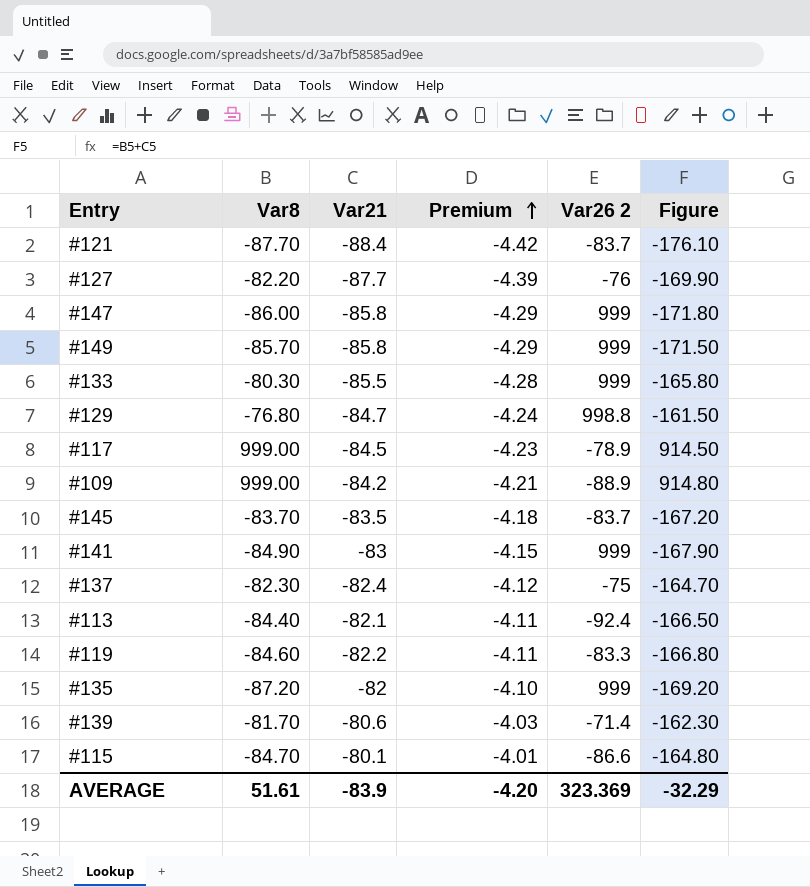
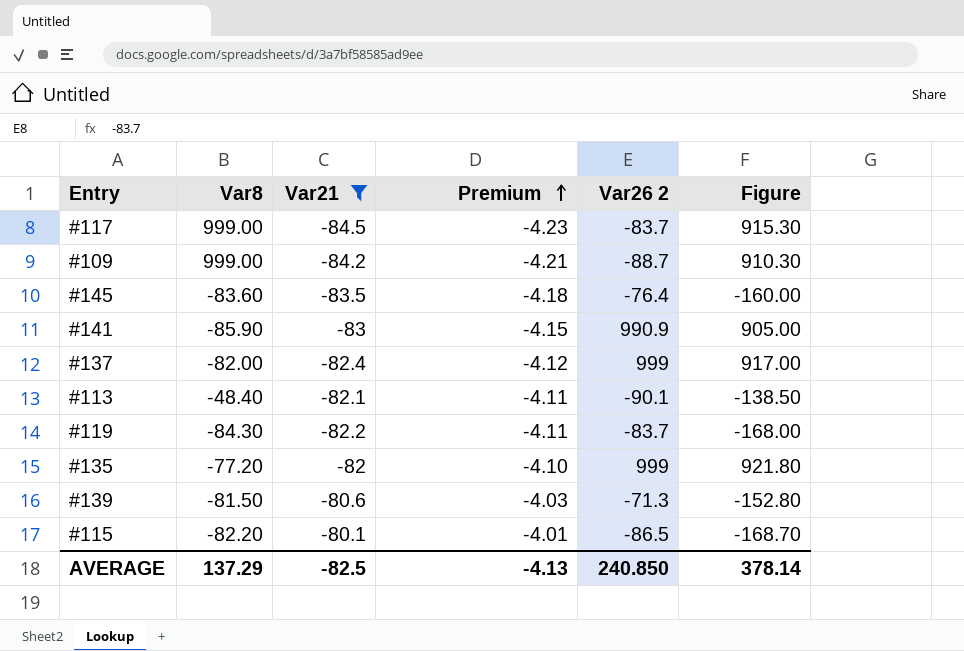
filter: none -> Var21 >= -84.5
column Figure | formula: [Var8] + [Var21] -> [Var8] + [Var26 2]
#117 | Var26 2: -78.9 -> -83.7
#109 | Var26 2: -88.9 -> -88.7
#145 | Var8: -83.70 -> -83.60
#145 | Var26 2: -83.7 -> -76.4
#141 | Var8: -84.90 -> -85.90
#141 | Var26 2: 999 -> 990.9
#137 | Var8: -82.30 -> -82.00
#137 | Var26 2: -75 -> 999
#113 | Var8: -84.40 -> -48.40
#113 | Var26 2: -92.4 -> -90.1
#119 | Var8: -84.60 -> -84.30
#119 | Var26 2: -83.3 -> -83.7
#135 | Var8: -87.20 -> -77.20
#139 | Var8: -81.70 -> -81.50
#139 | Var26 2: -71.4 -> -71.3
#115 | Var8: -84.70 -> -82.20
#115 | Var26 2: -86.6 -> -86.5
AVERAGE | Var8: 51.61 -> 137.29
AVERAGE | Var21: -83.9 -> -82.5
AVERAGE | Premium: -4.20 -> -4.13
AVERAGE | Var26 2: 323.369 -> 240.850
AVERAGE | Figure: -32.29 -> 378.14

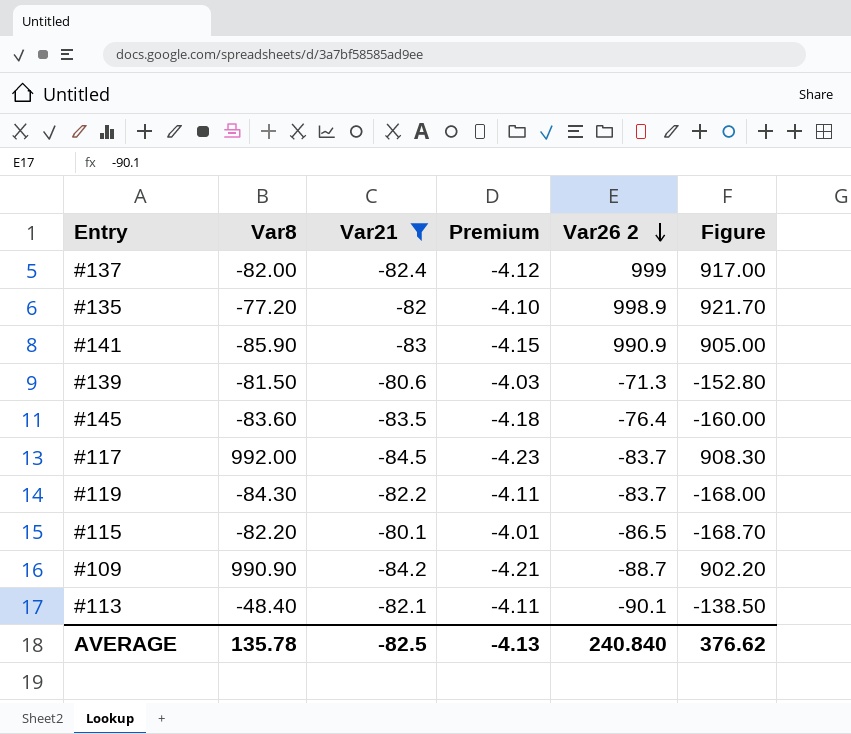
row order: Premium ascending -> Var26 2 descending
#135 | Var26 2: 999 -> 998.9
#135 | Figure: 921.80 -> 921.70
#117 | Var8: 999.00 -> 992.00
#117 | Figure: 915.30 -> 908.30
#109 | Var8: 999.00 -> 990.90
#109 | Figure: 910.30 -> 902.20
AVERAGE | Var8: 137.29 -> 135.78
AVERAGE | Var26 2: 240.850 -> 240.840
AVERAGE | Figure: 378.14 -> 376.62

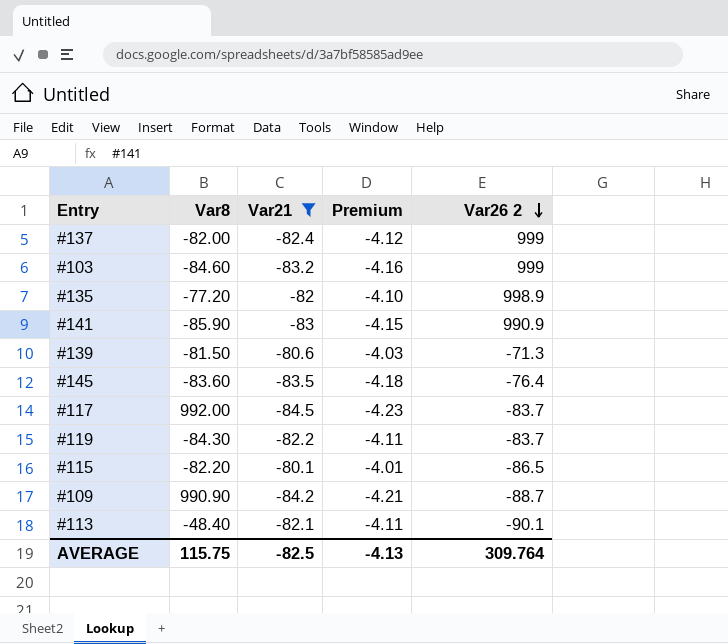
column Figure | formula: [Var8] + [Var26 2] -> none
row #103: none -> -84.60 | -83.2 | -4.16 | 999
AVERAGE | Var8: 135.78 -> 115.75
AVERAGE | Var26 2: 240.840 -> 309.764

